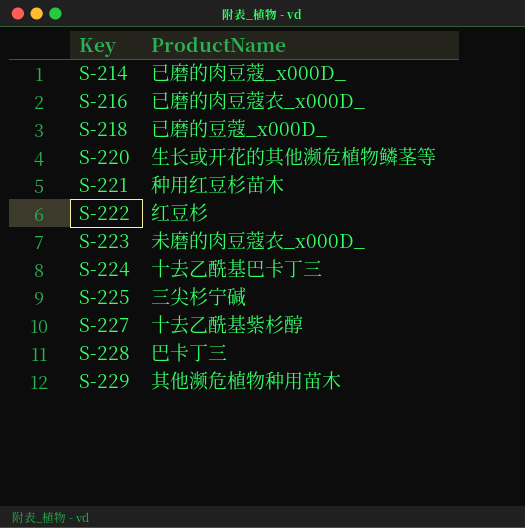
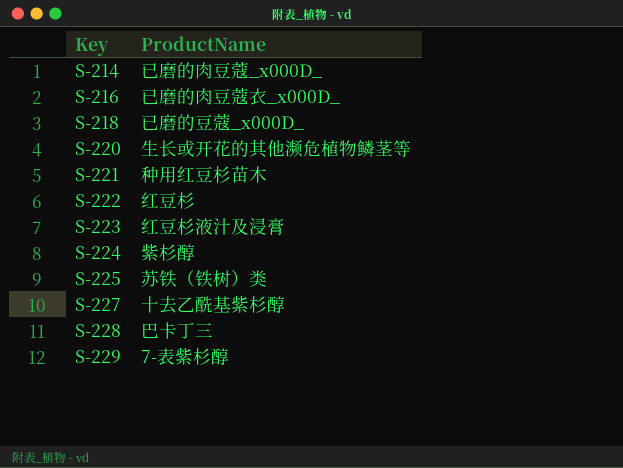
S-223 | ProductName: 未磨的肉豆蔻衣_x000D_ -> 红豆杉液汁及浸膏
S-224 | ProductName: 十去乙酰基巴卡丁三 -> 紫杉醇
S-225 | ProductName: 三尖杉宁碱 -> 苏铁（铁树）类
S-229 | ProductName: 其他濒危植物种用苗木 -> 7-表紫杉醇

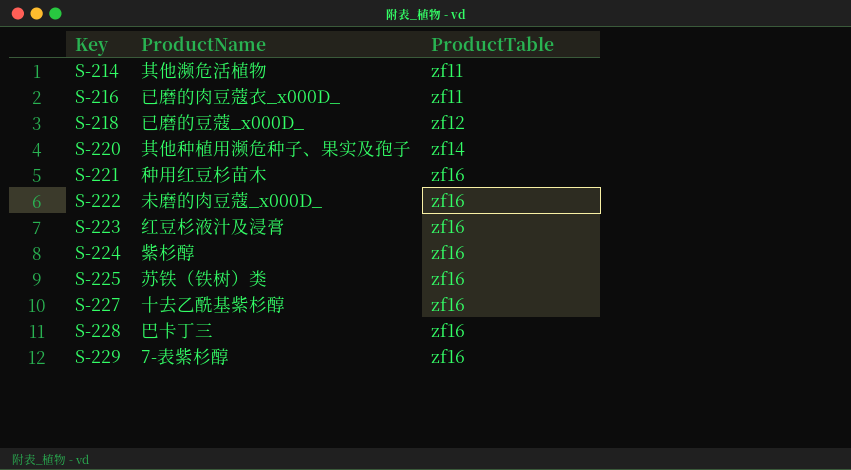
column ProductTable | position: none -> 3
S-214 | ProductName: 已磨的肉豆蔻_x000D_ -> 其他濒危活植物
S-220 | ProductName: 生长或开花的其他濒危植物鳞茎等 -> 其他种植用濒危种子、果实及孢子
S-222 | ProductName: 红豆杉 -> 未磨的肉豆蔻_x000D_

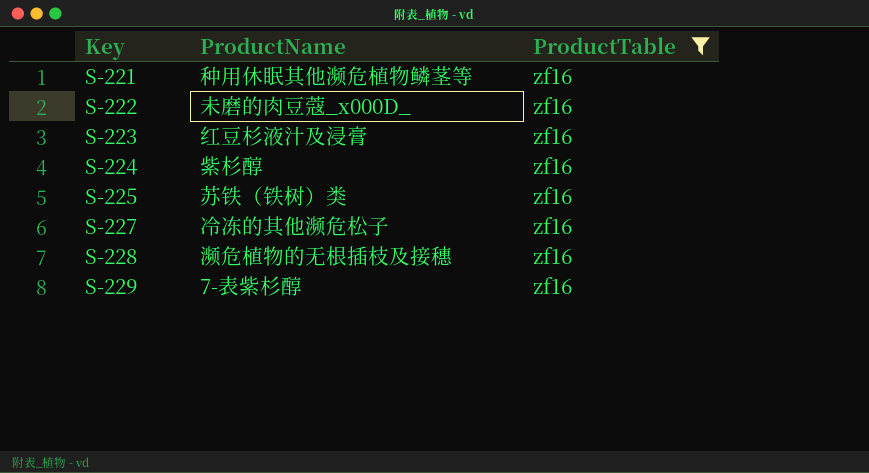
filter: none -> ProductTable = zf16
S-221 | ProductName: 种用红豆杉苗木 -> 种用休眠其他濒危植物鳞茎等
S-227 | ProductName: 十去乙酰基紫杉醇 -> 冷冻的其他濒危松子
S-228 | ProductName: 巴卡丁三 -> 濒危植物的无根插枝及接穗

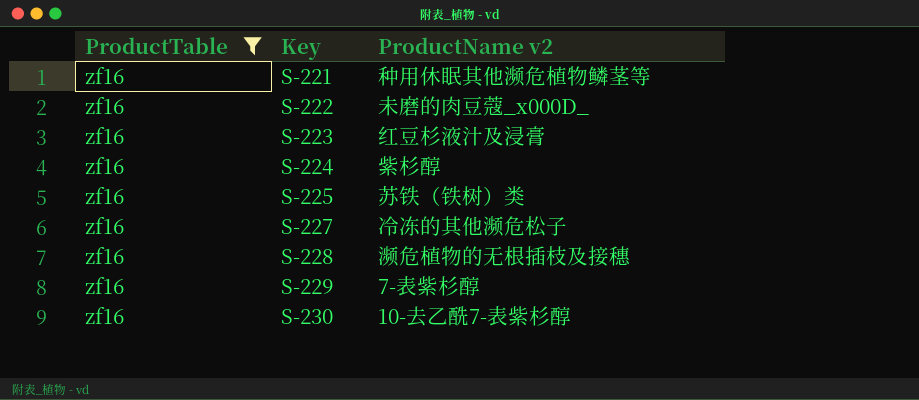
column ProductTable | position: 3 -> 1
column name: ProductName -> ProductName v2
row S-230: none -> zf16 | 10-去乙酰7-表紫杉醇

